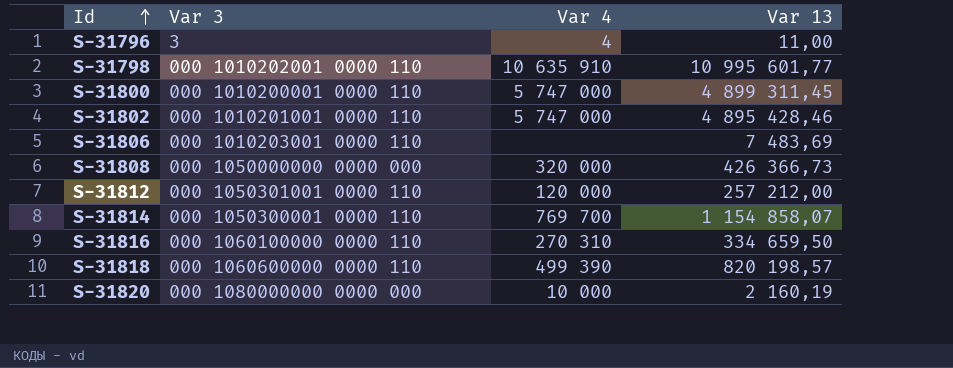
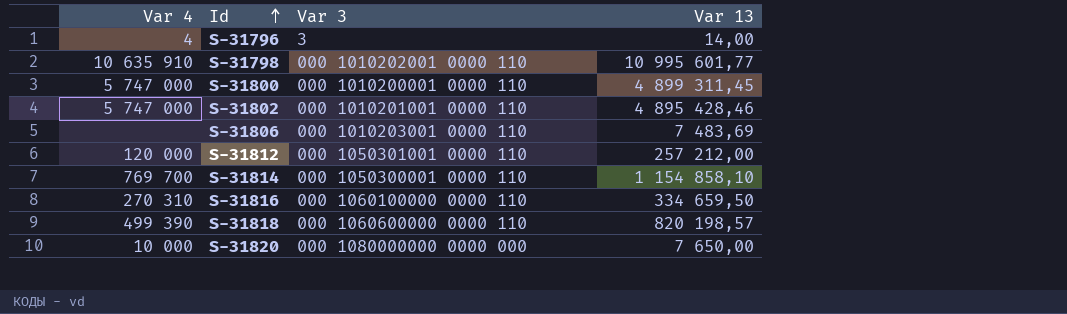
column Var 4 | position: 3 -> 1
row S-31808: 000 1050000000 0000 000 | 320 000 | 426 366,73 -> none
S-31796 | Var 13: 11,00 -> 14,00
S-31814 | Var 13: 1 154 858,07 -> 1 154 858,10
S-31820 | Var 13: 2 160,19 -> 7 650,00

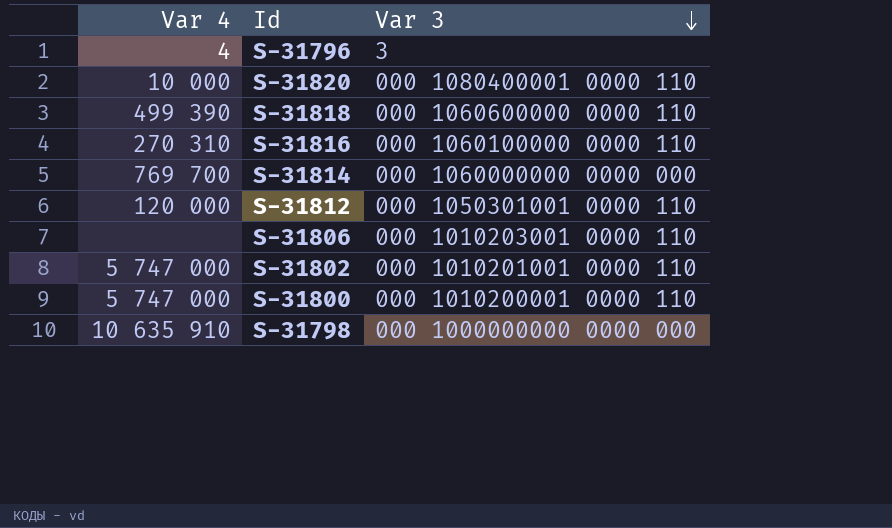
row order: Id ascending -> Var 3 descending
column Var 13 | position: 4 -> none
S-31820 | Var 3: 000 1080000000 0000 000 -> 000 1080400001 0000 110
S-31814 | Var 3: 000 1050300001 0000 110 -> 000 1060000000 0000 000
S-31798 | Var 3: 000 1010202001 0000 110 -> 000 1000000000 0000 000

